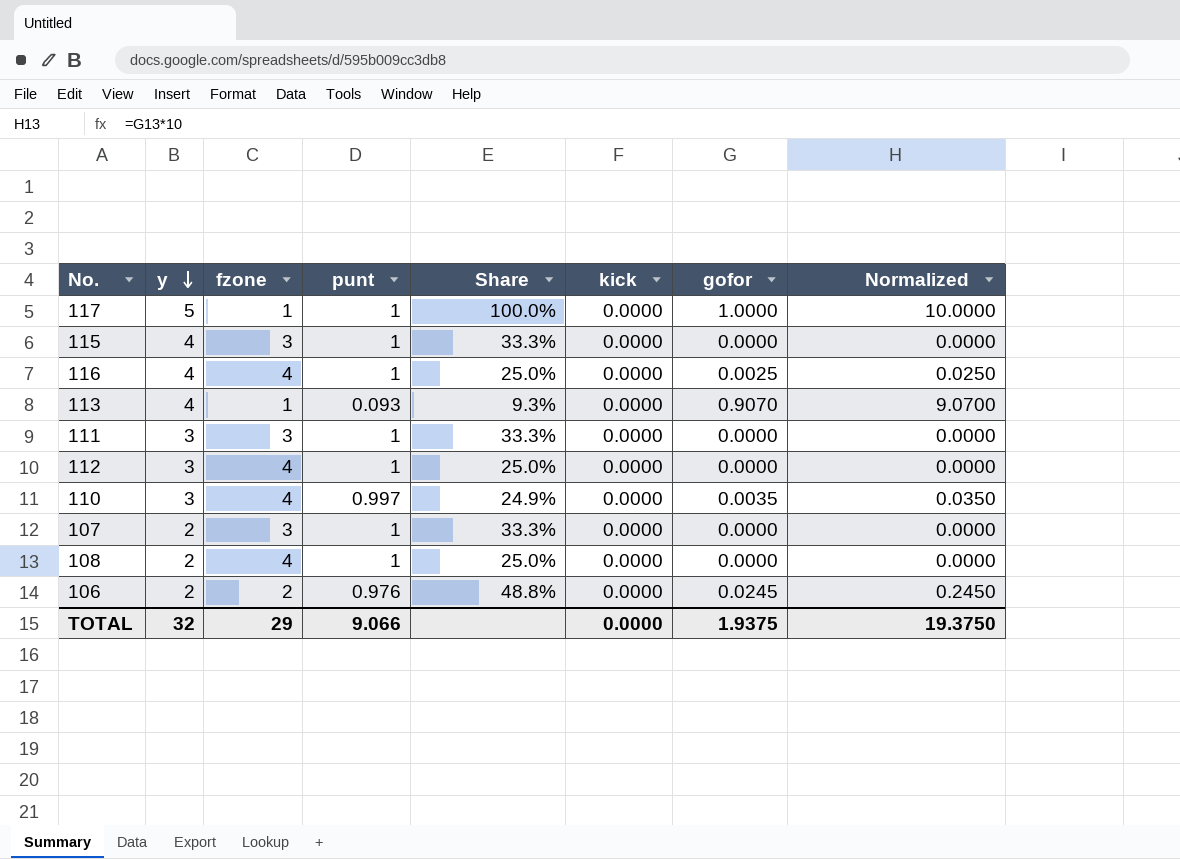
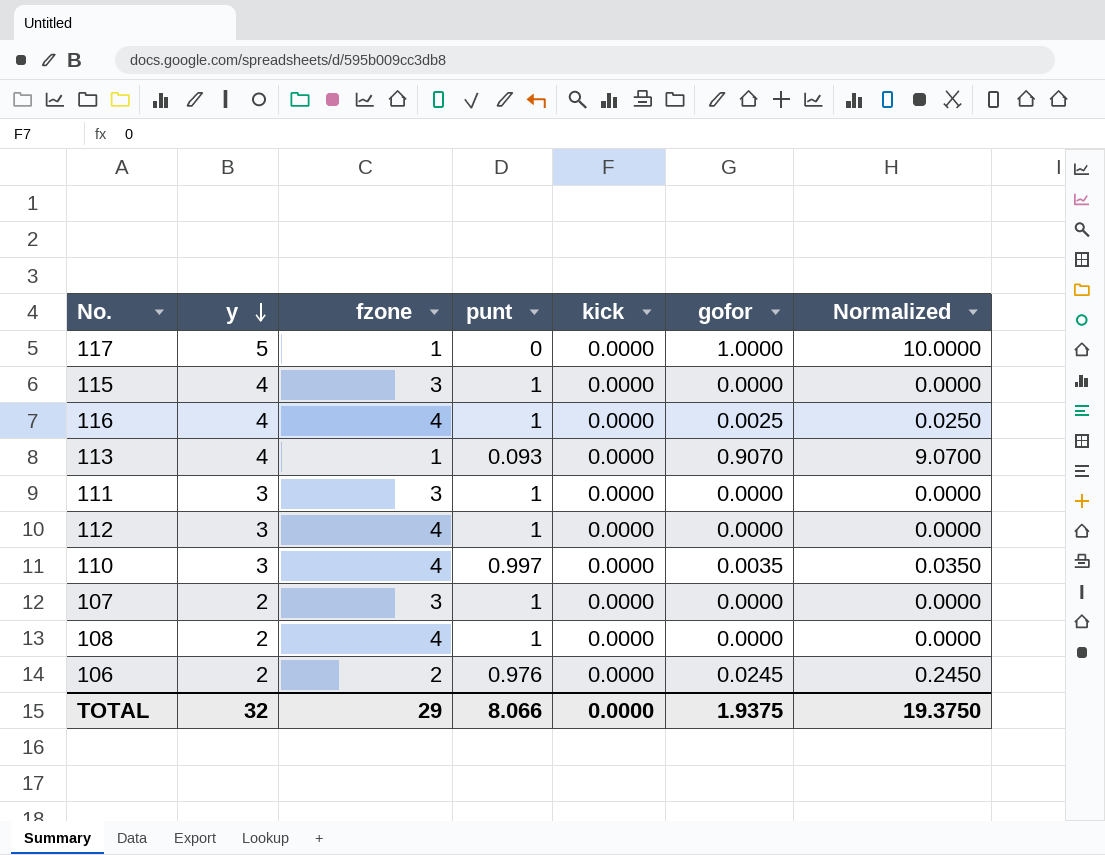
column Share | formula: [punt] / [fzone] -> none
117 | punt: 1 -> 0
TOTAL | punt: 9.066 -> 8.066

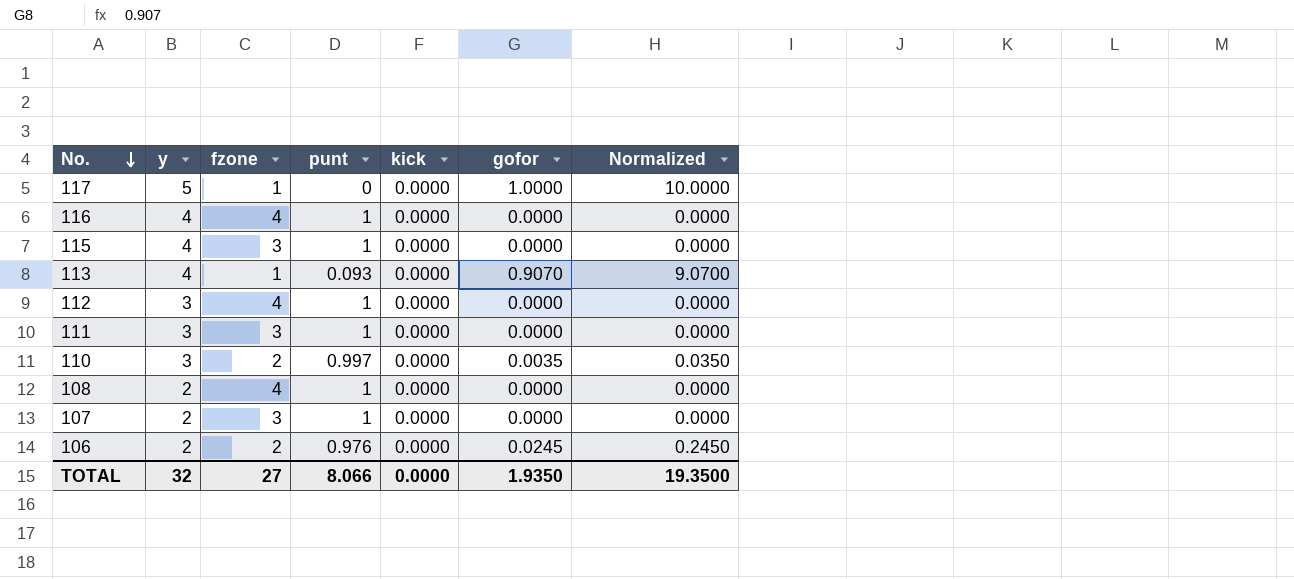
row order: y descending -> No. descending
116 | gofor: 0.0025 -> 0.0000
116 | Normalized: 0.0250 -> 0.0000
110 | fzone: 4 -> 2
TOTAL | fzone: 29 -> 27
TOTAL | gofor: 1.9375 -> 1.9350
TOTAL | Normalized: 19.3750 -> 19.3500

